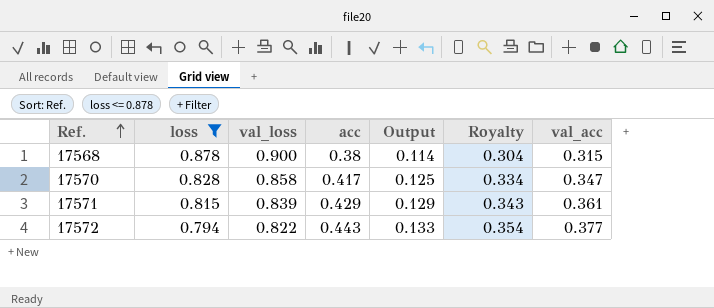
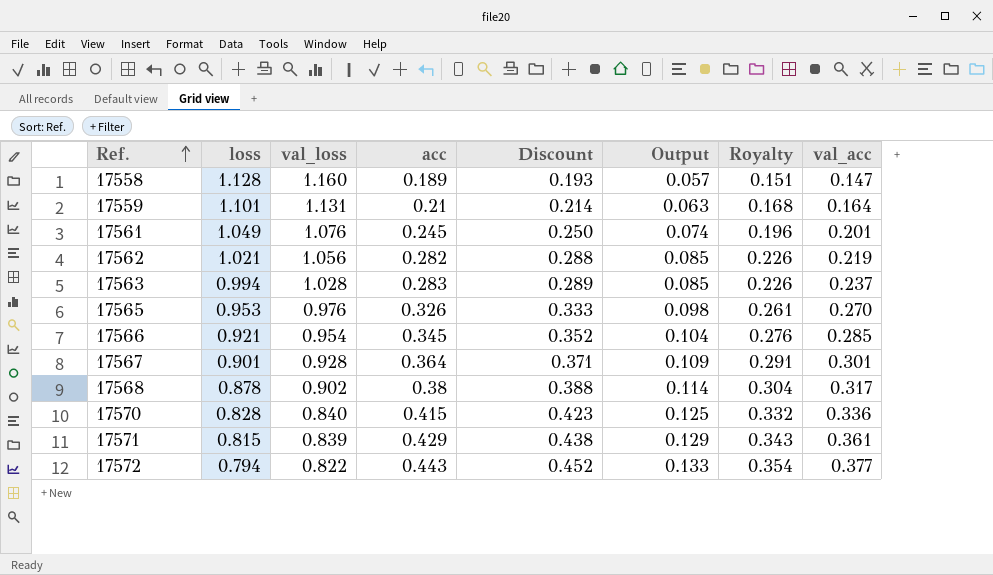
filter: loss <= 0.878 -> none
column Discount | formula: none -> [acc] * 1.02
17568 | val_loss: 0.900 -> 0.902
17568 | val_acc: 0.315 -> 0.317
17570 | val_loss: 0.858 -> 0.840
17570 | acc: 0.417 -> 0.415
17570 | Royalty: 0.334 -> 0.332
17570 | val_acc: 0.347 -> 0.336

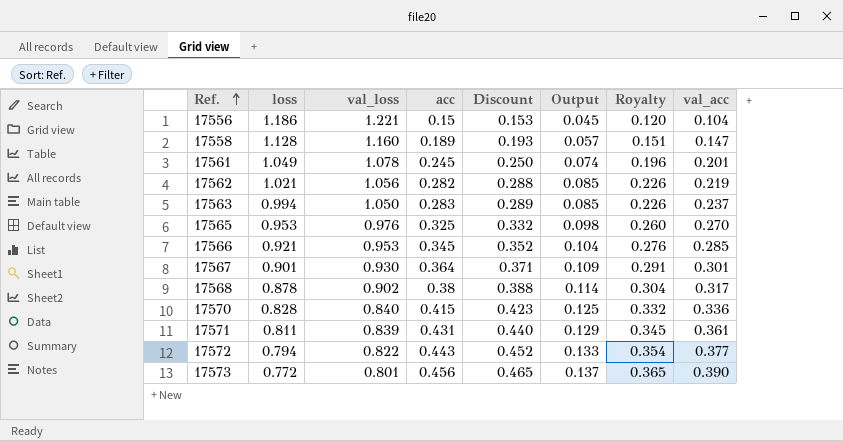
row 17559: 1.101 | 1.131 | 0.21 | 0.214 | 0.063 | 0.168 | 0.164 -> none
row 17556: none -> 1.186 | 1.221 | 0.15 | 0.153 | 0.045 | 0.120 | 0.104
17561 | val_loss: 1.076 -> 1.078
17563 | val_loss: 1.028 -> 1.050
17565 | acc: 0.326 -> 0.325
17565 | Discount: 0.333 -> 0.332
17565 | Royalty: 0.261 -> 0.260
17566 | val_loss: 0.954 -> 0.953
17567 | val_loss: 0.928 -> 0.930
17571 | loss: 0.815 -> 0.811
17571 | acc: 0.429 -> 0.431
17571 | Discount: 0.438 -> 0.440
17571 | Royalty: 0.343 -> 0.345
row 17573: none -> 0.772 | 0.801 | 0.456 | 0.465 | 0.137 | 0.365 | 0.390

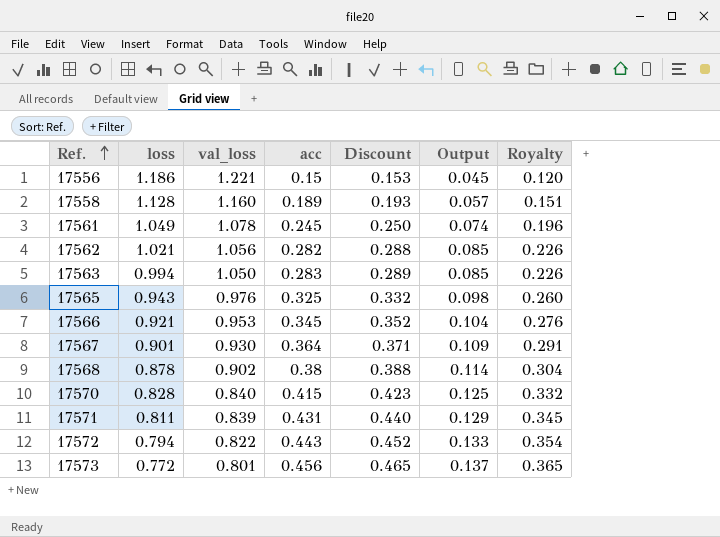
column val_acc | position: 8 -> none
17565 | loss: 0.953 -> 0.943

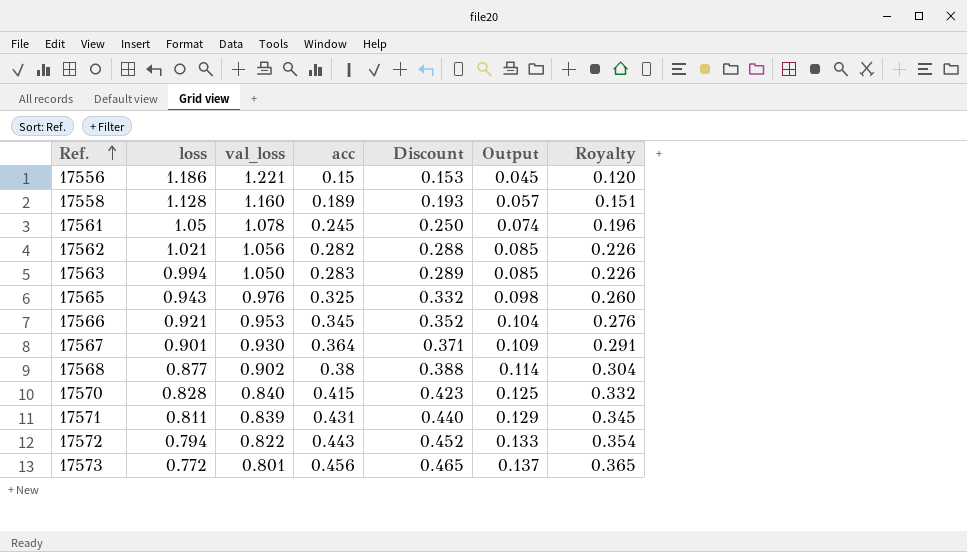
17561 | loss: 1.049 -> 1.05
17568 | loss: 0.878 -> 0.877

